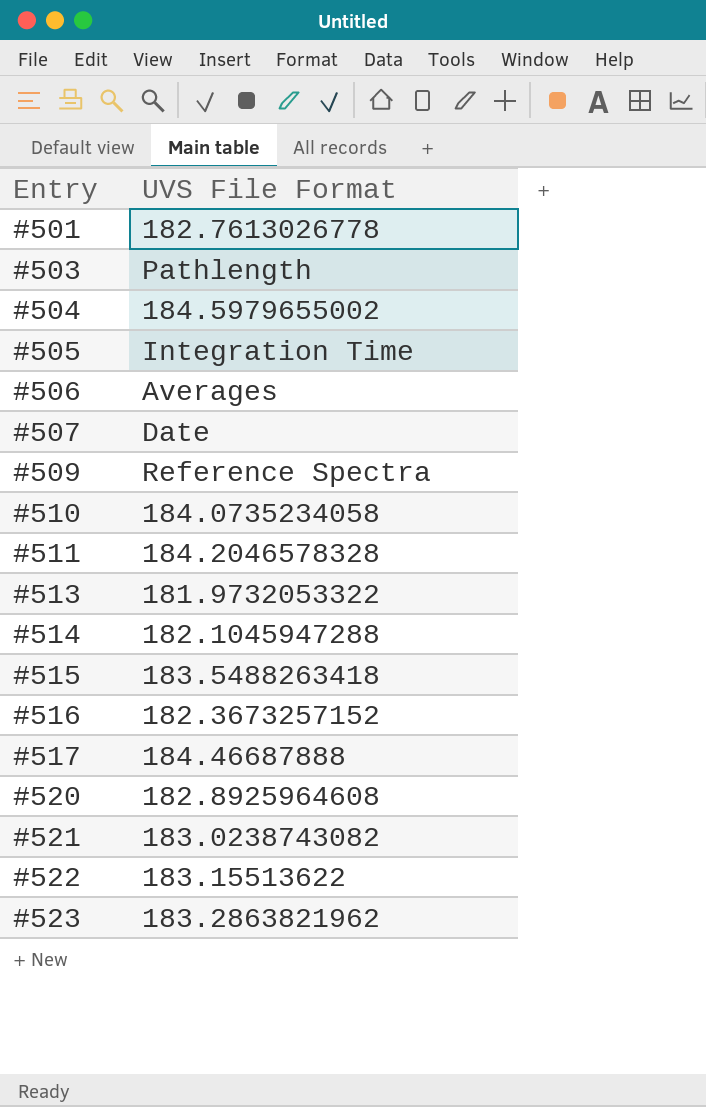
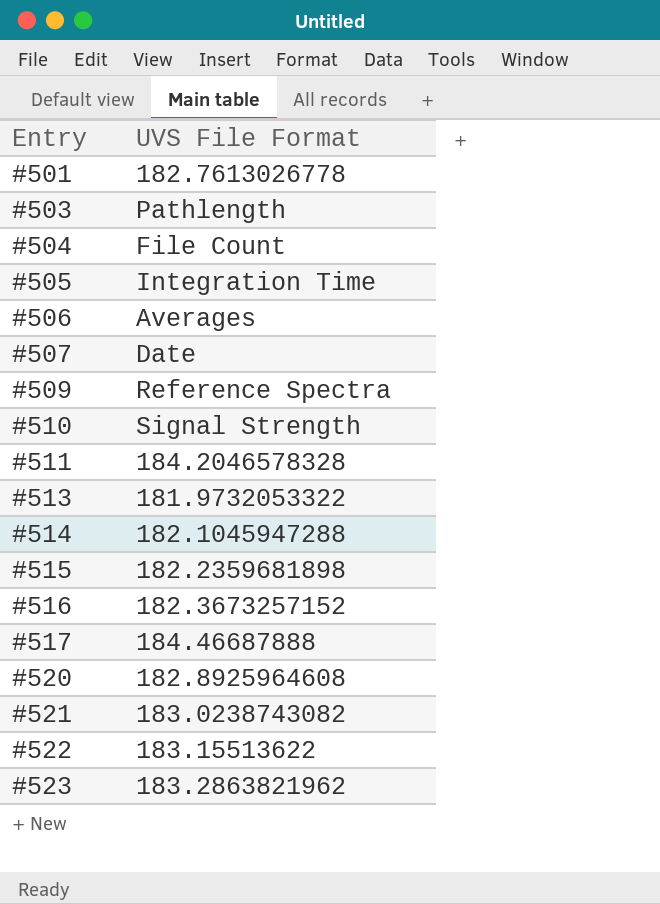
#504 | UVS File Format: 184.5979655002 -> File Count
#510 | UVS File Format: 184.0735234058 -> Signal Strength
#515 | UVS File Format: 183.5488263418 -> 182.2359681898

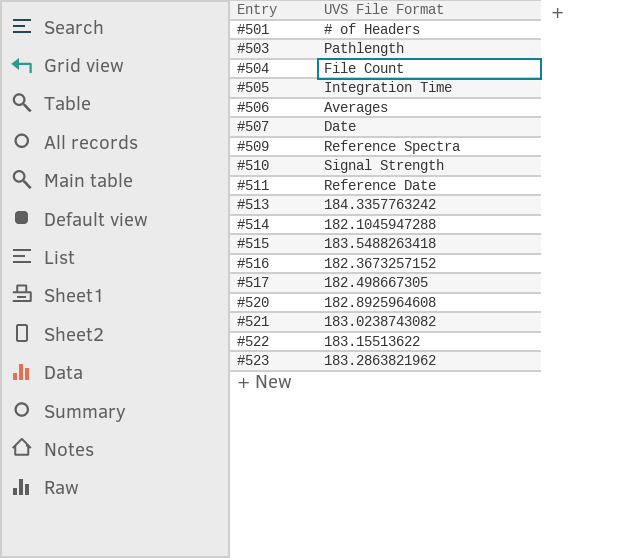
#501 | UVS File Format: 182.7613026778 -> # of Headers
#511 | UVS File Format: 184.2046578328 -> Reference Date
#513 | UVS File Format: 181.9732053322 -> 184.3357763242
#515 | UVS File Format: 182.2359681898 -> 183.5488263418
#517 | UVS File Format: 184.46687888 -> 182.498667305

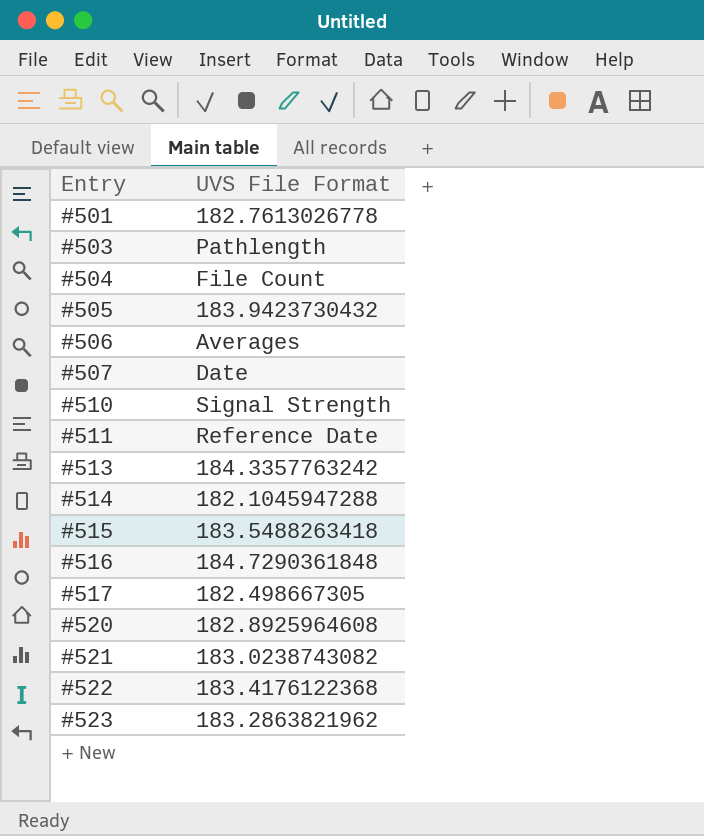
row #509: Reference Spectra -> none
#501 | UVS File Format: # of Headers -> 182.7613026778
#505 | UVS File Format: Integration Time -> 183.9423730432
#516 | UVS File Format: 182.3673257152 -> 184.7290361848
#522 | UVS File Format: 183.15513622 -> 183.4176122368

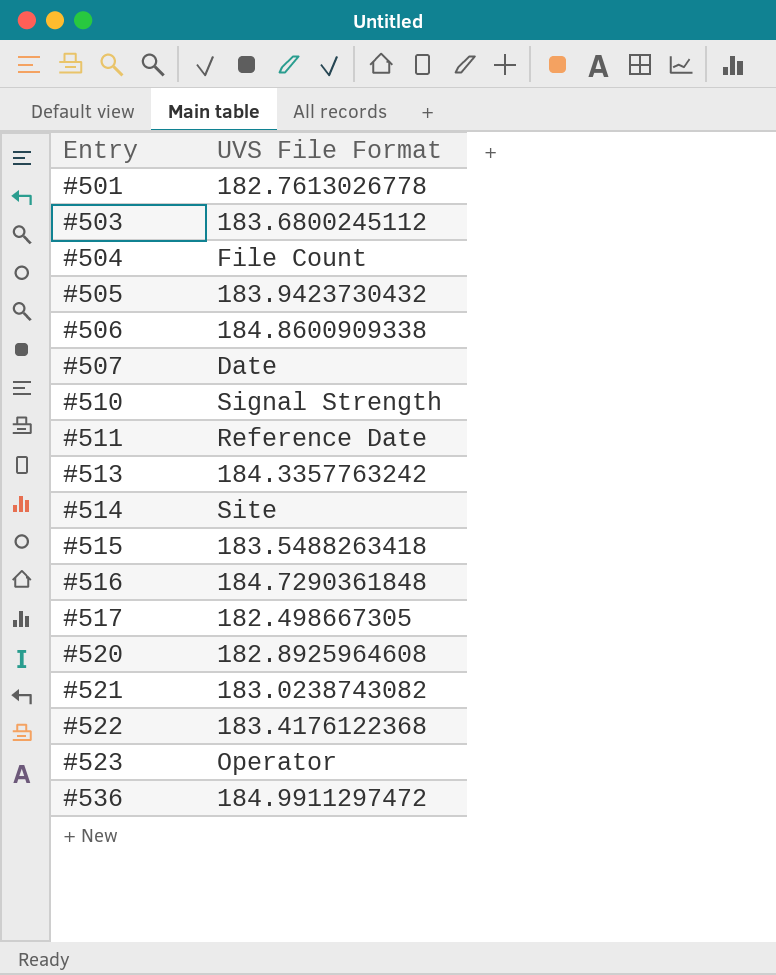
#503 | UVS File Format: Pathlength -> 183.6800245112
#506 | UVS File Format: Averages -> 184.8600909338
#514 | UVS File Format: 182.1045947288 -> Site
#523 | UVS File Format: 183.2863821962 -> Operator
row #536: none -> 184.9911297472

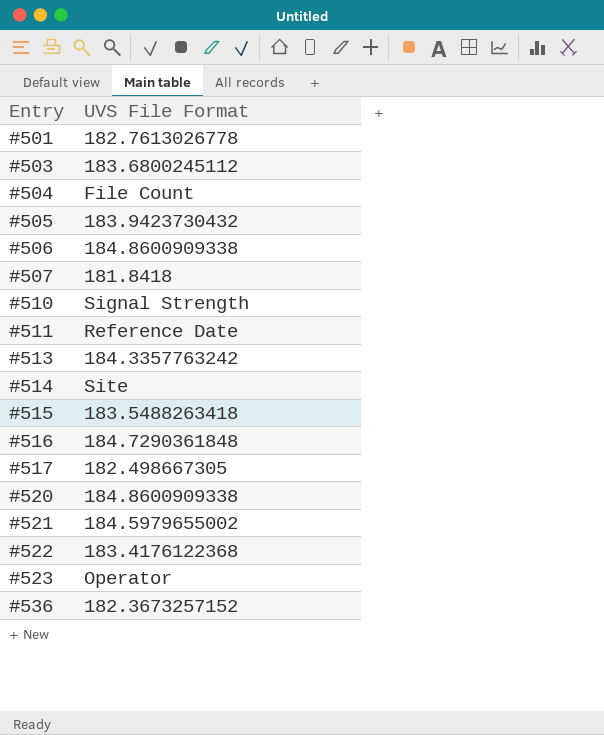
#507 | UVS File Format: Date -> 181.8418
#520 | UVS File Format: 182.8925964608 -> 184.8600909338
#521 | UVS File Format: 183.0238743082 -> 184.5979655002
#536 | UVS File Format: 184.9911297472 -> 182.3673257152

